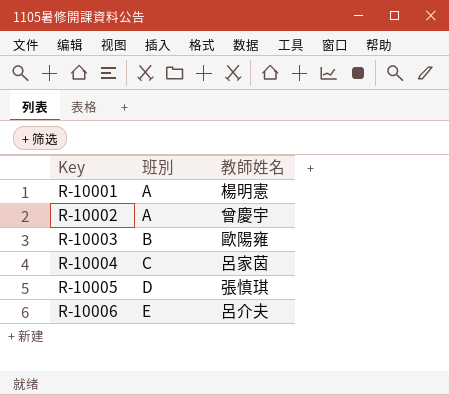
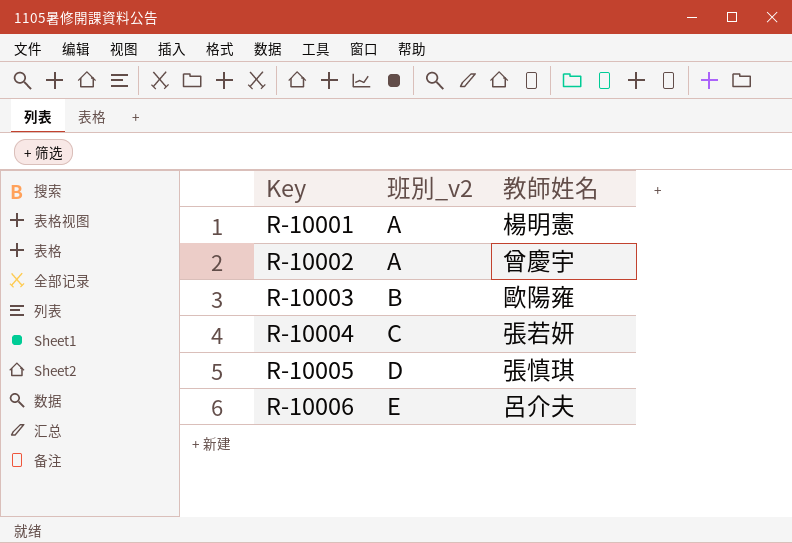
column name: 班別 -> 班別_v2
R-10004 | 教師姓名: 呂家茵 -> 張若妍

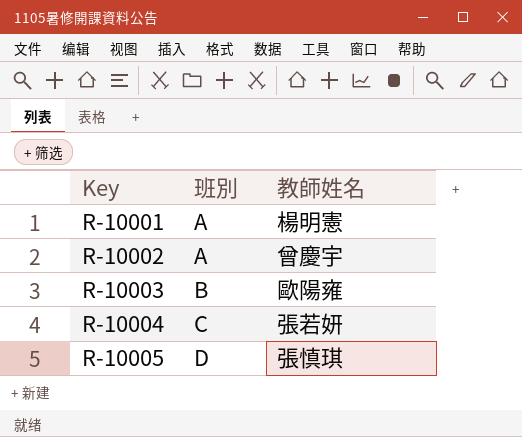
column name: 班別_v2 -> 班別
row R-10006: E | 呂介夫 -> none

